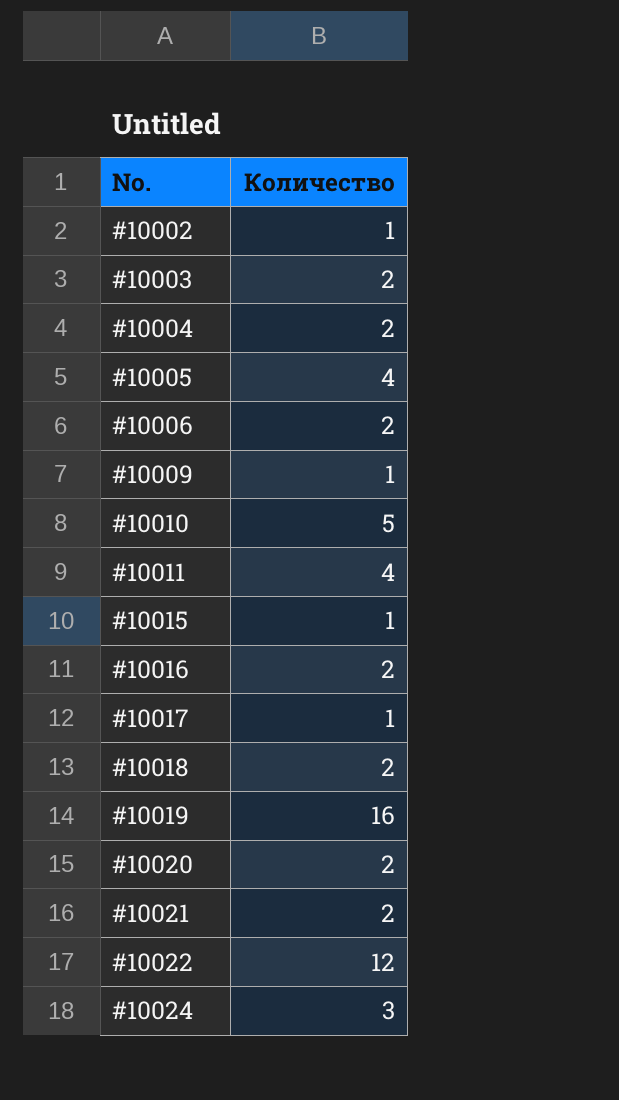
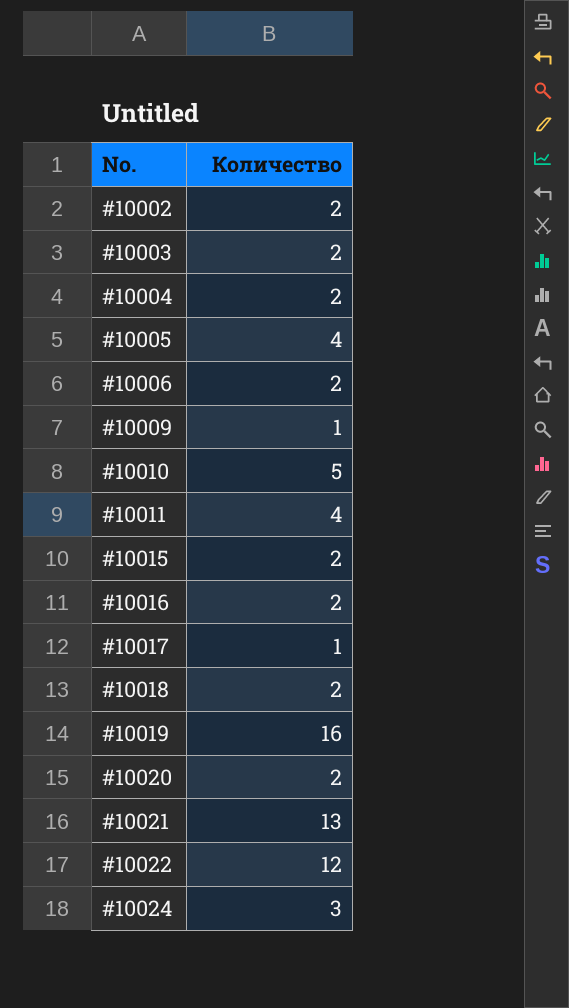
#10002 | Количество: 1 -> 2
#10015 | Количество: 1 -> 2
#10021 | Количество: 2 -> 13

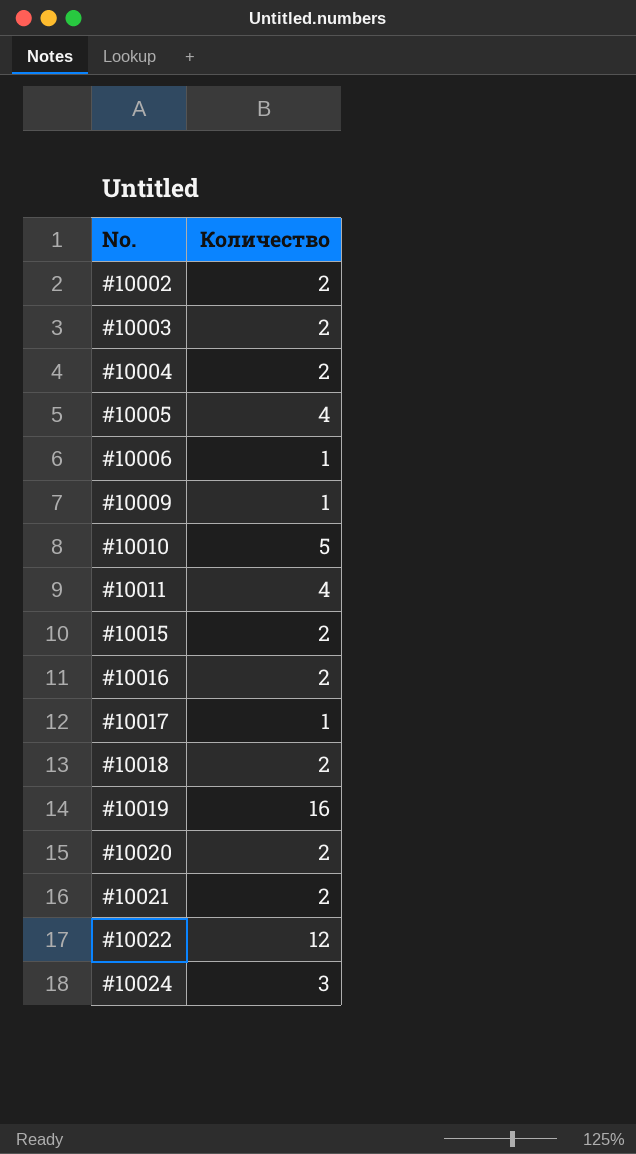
#10006 | Количество: 2 -> 1
#10021 | Количество: 13 -> 2

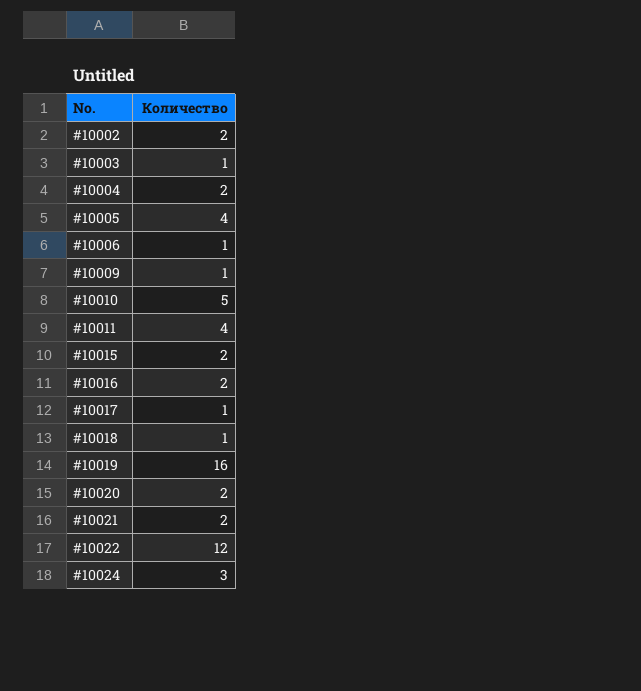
#10003 | Количество: 2 -> 1
#10018 | Количество: 2 -> 1

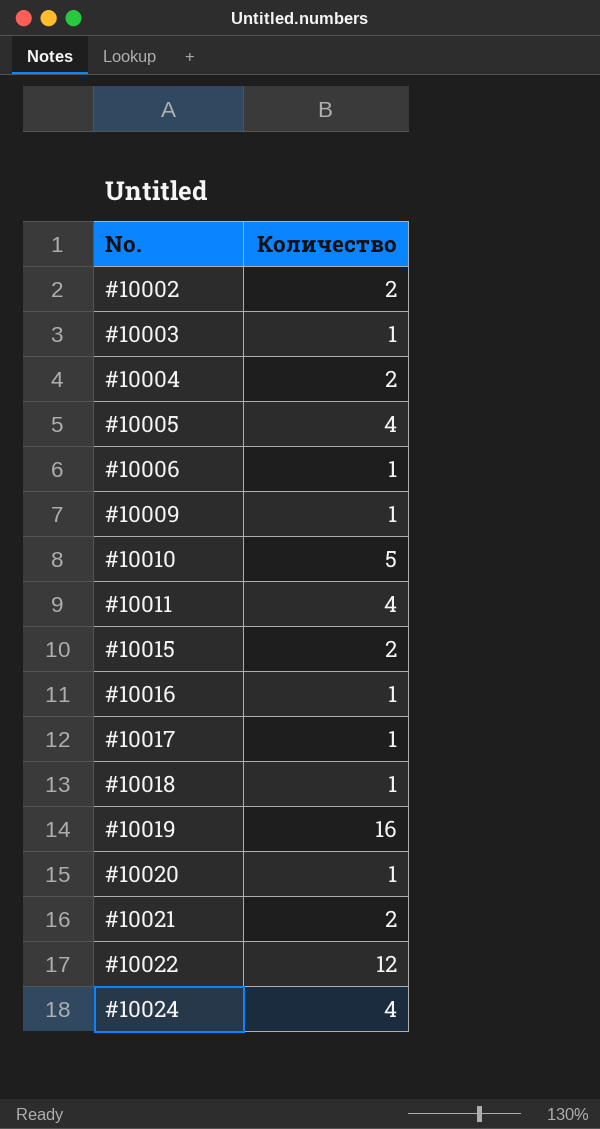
#10016 | Количество: 2 -> 1
#10020 | Количество: 2 -> 1
#10024 | Количество: 3 -> 4

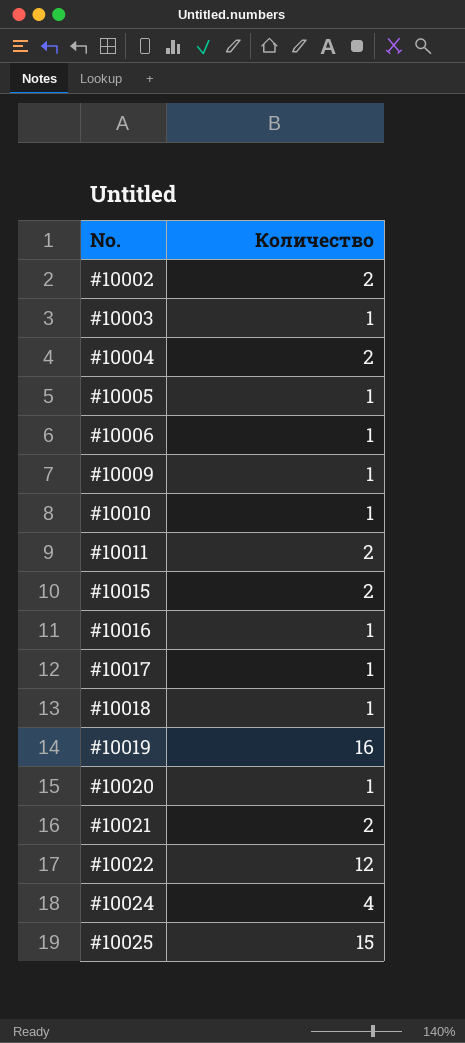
#10005 | Количество: 4 -> 1
#10010 | Количество: 5 -> 1
#10011 | Количество: 4 -> 2
row #10025: none -> 15

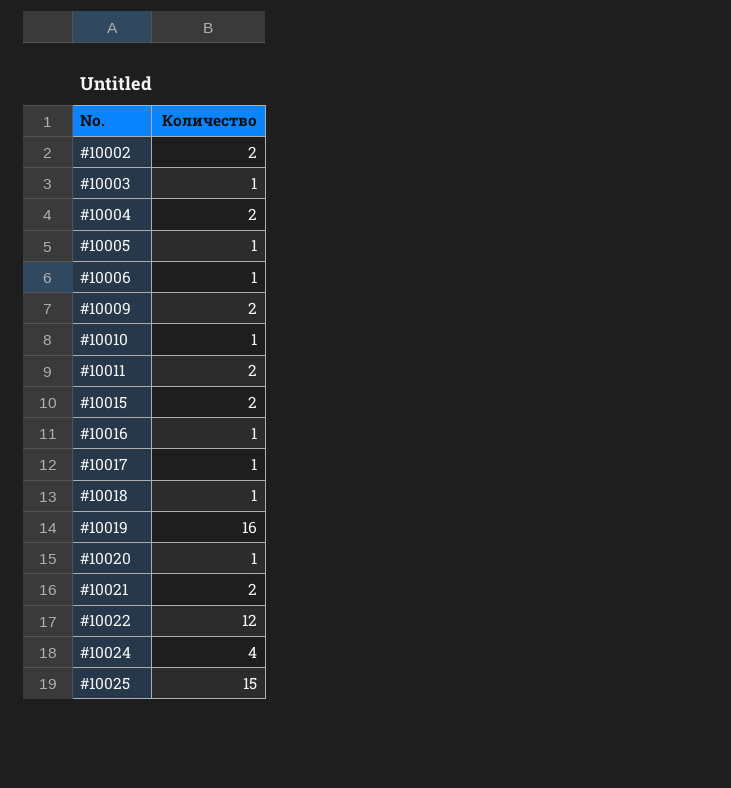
#10009 | Количество: 1 -> 2

